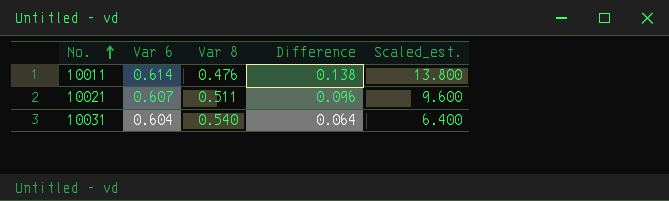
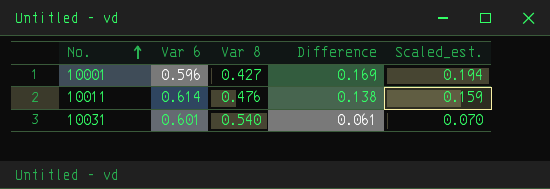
column Scaled_est. | formula: [Difference] * 100 -> [Difference] * 1.15
row 10021: 0.607 | 0.511 | 0.096 | 9.600 -> none
row 10001: none -> 0.596 | 0.427 | 0.169 | 0.194
10031 | Var 6: 0.604 -> 0.601
10031 | Difference: 0.064 -> 0.061

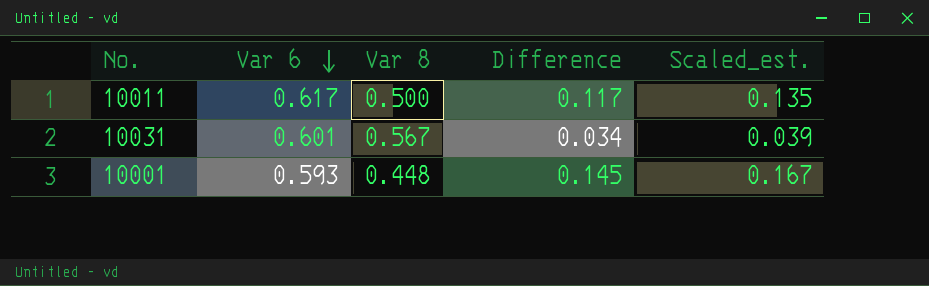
row order: No. ascending -> Var 6 descending
10011 | Var 6: 0.614 -> 0.617
10011 | Var 8: 0.476 -> 0.500
10011 | Difference: 0.138 -> 0.117
10011 | Scaled_est.: 0.159 -> 0.135
10031 | Var 8: 0.540 -> 0.567
10031 | Difference: 0.061 -> 0.034
10031 | Scaled_est.: 0.070 -> 0.039
10001 | Var 6: 0.596 -> 0.593
10001 | Var 8: 0.427 -> 0.448
10001 | Difference: 0.169 -> 0.145
10001 | Scaled_est.: 0.194 -> 0.167

